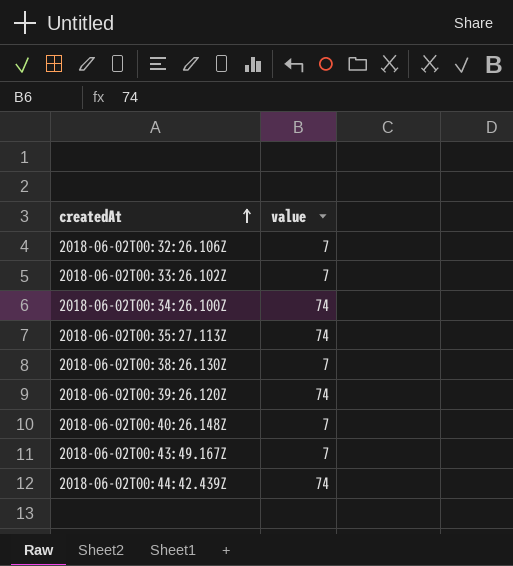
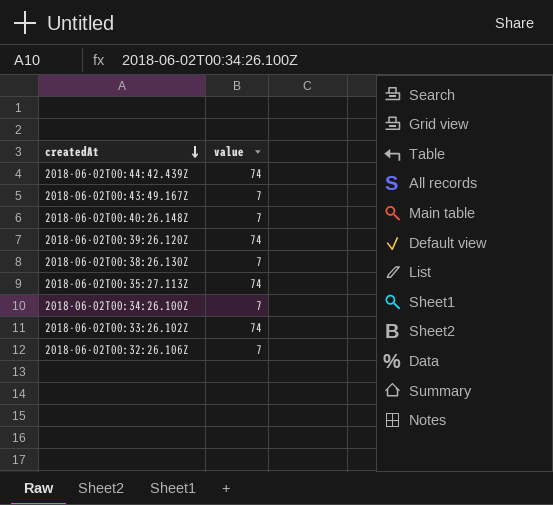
row order: createdAt ascending -> createdAt descending
2018-06-02T00:34:26.100Z | value: 74 -> 7
2018-06-02T00:33:26.102Z | value: 7 -> 74

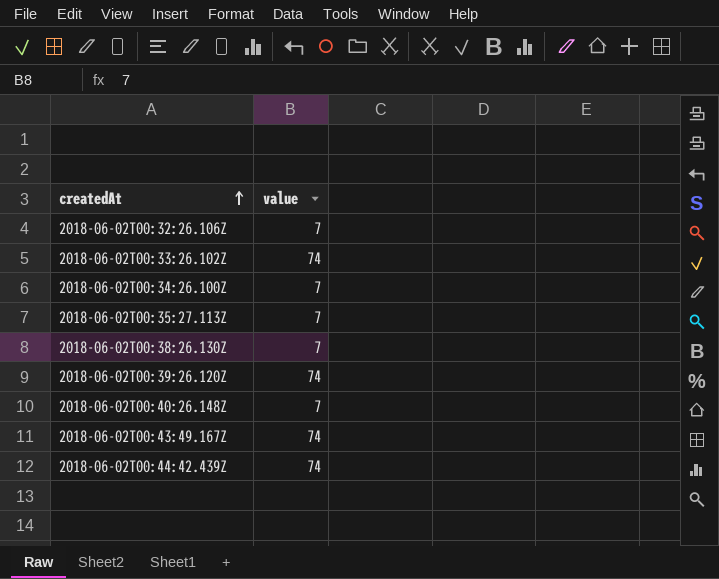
row order: createdAt descending -> createdAt ascending
2018-06-02T00:35:27.113Z | value: 74 -> 7
2018-06-02T00:43:49.167Z | value: 7 -> 74

